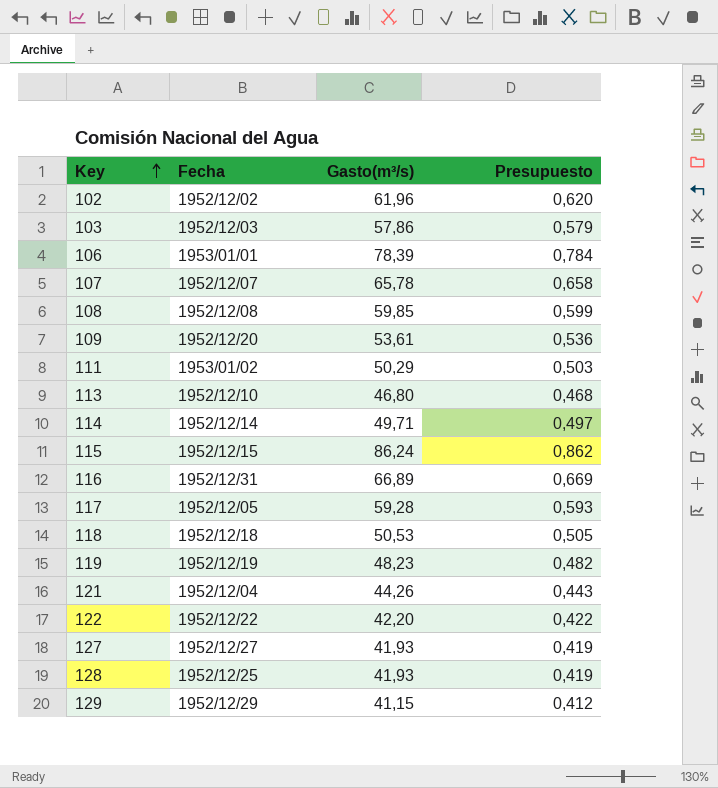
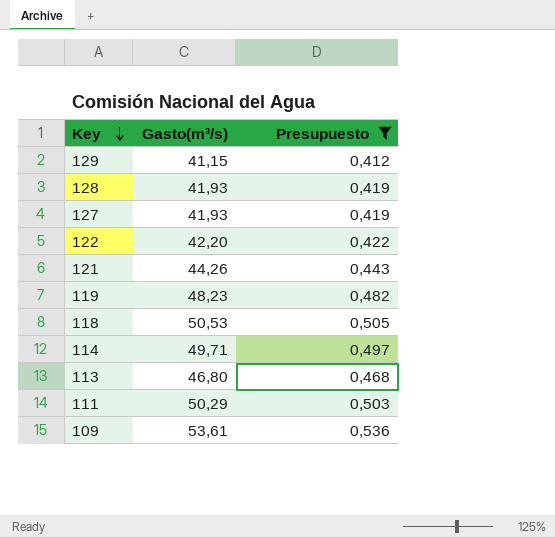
filter: none -> Presupuesto <= 0,536
row order: Key ascending -> Key descending
column Fecha | position: 2 -> none

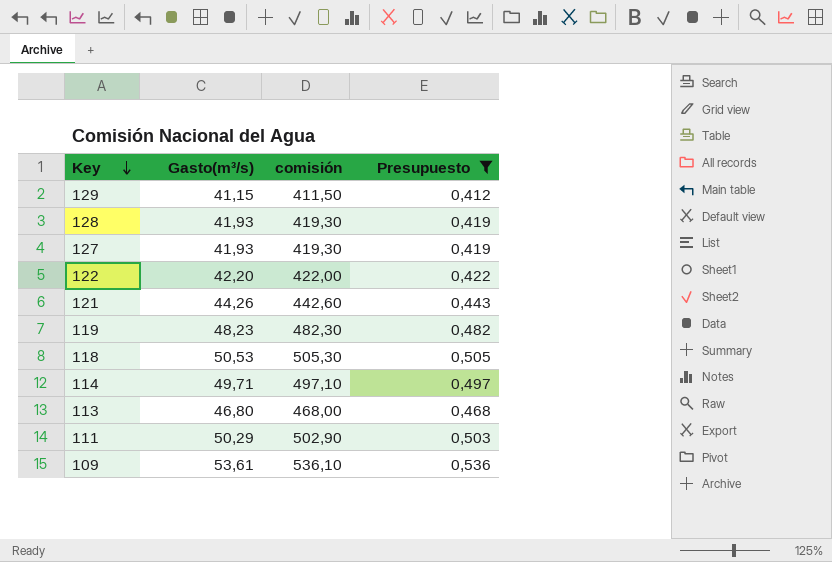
column comisión | formula: none -> [Gasto(m³/s)] * 10

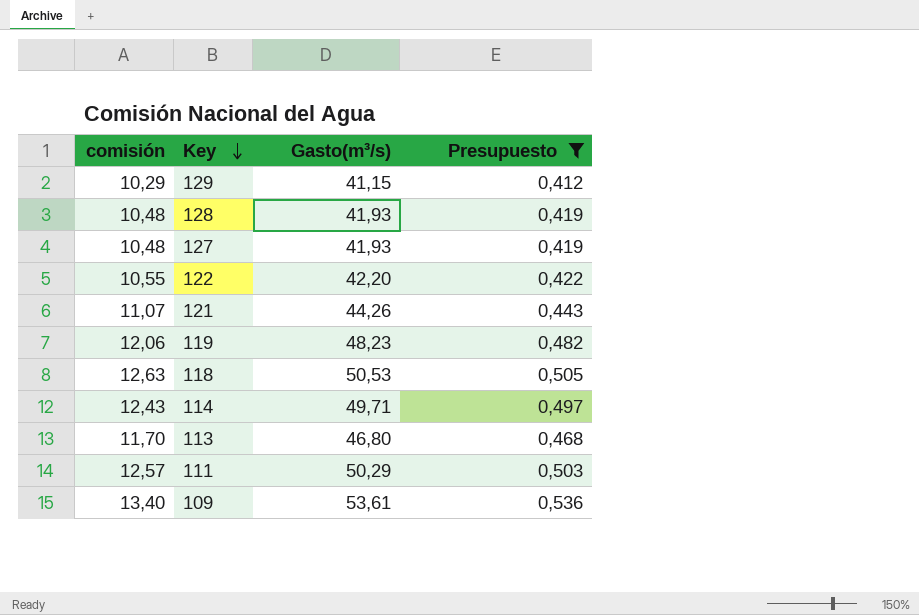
column comisión | formula: [Gasto(m³/s)] * 10 -> [Gasto(m³/s)] * 0,25
column comisión | position: 3 -> 1

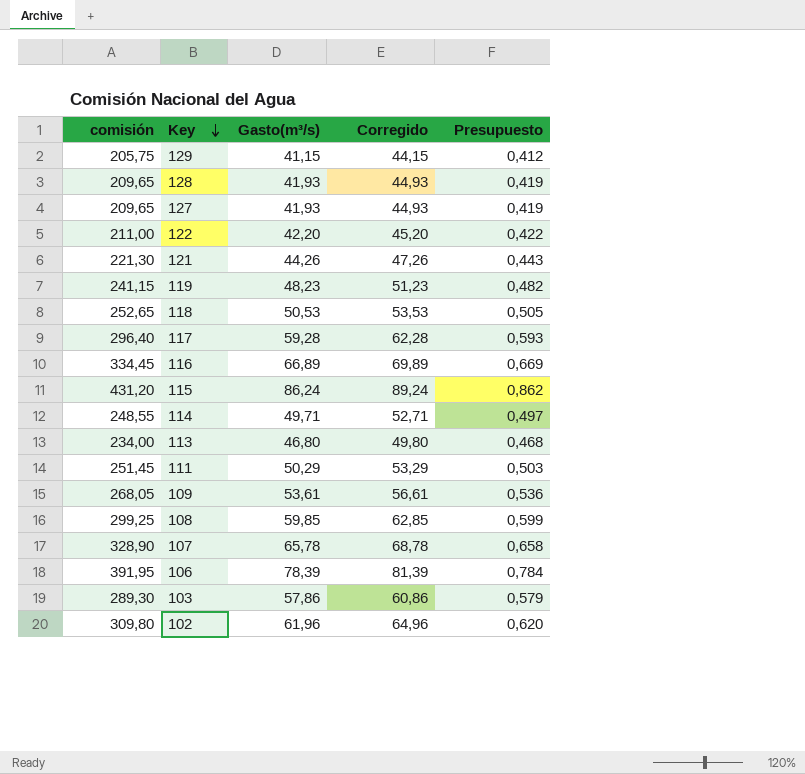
filter: Presupuesto <= 0,536 -> none
column comisión | formula: [Gasto(m³/s)] * 0,25 -> [Gasto(m³/s)] * 5
column Corregido | formula: none -> [Gasto(m³/s)] + 3

